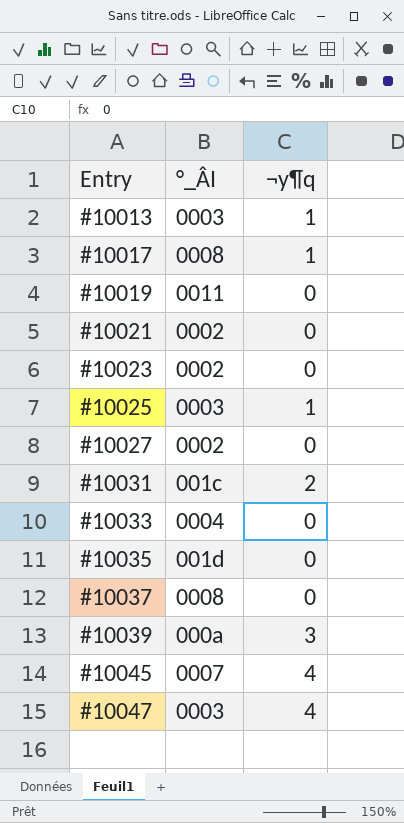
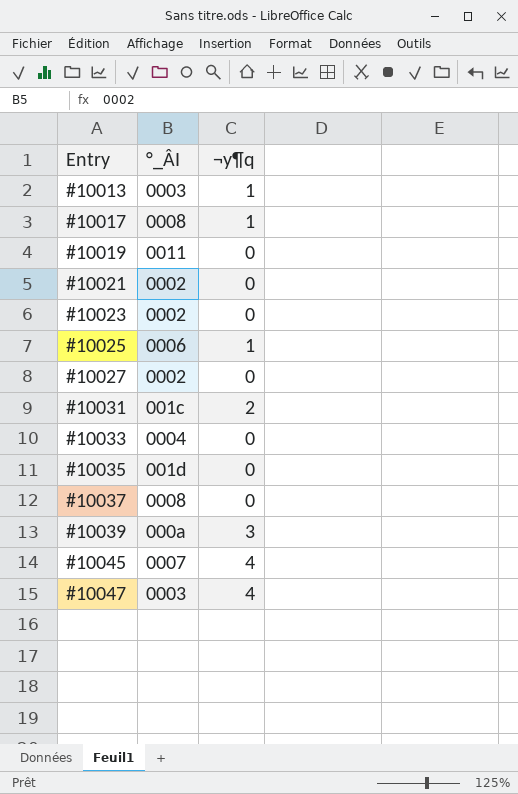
#10025 | °_ÂI: 0003 -> 0006

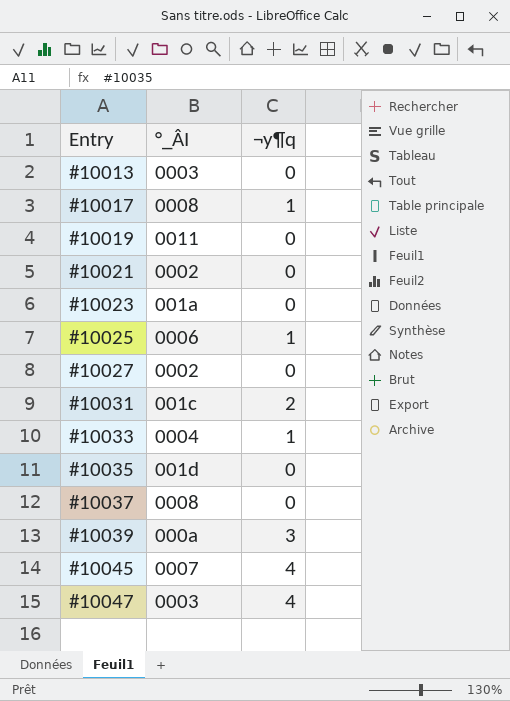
#10013 | ¬y¶q: 1 -> 0
#10023 | °_ÂI: 0002 -> 001a
#10033 | ¬y¶q: 0 -> 1

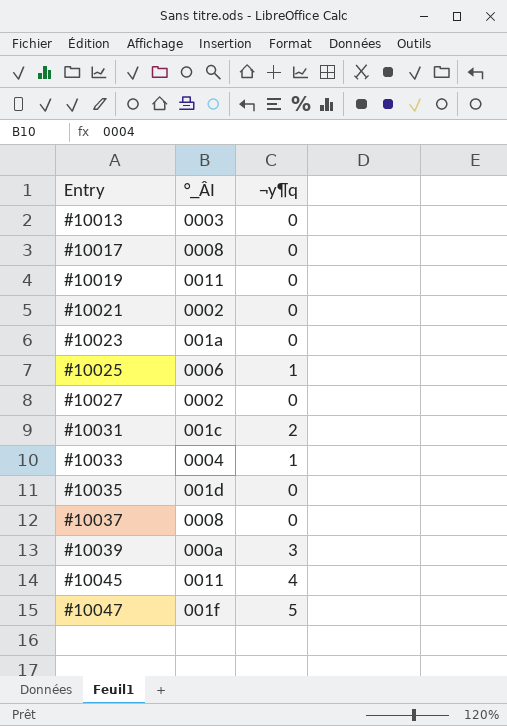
#10017 | ¬y¶q: 1 -> 0
#10045 | °_ÂI: 0007 -> 0011
#10047 | °_ÂI: 0003 -> 001f
#10047 | ¬y¶q: 4 -> 5

